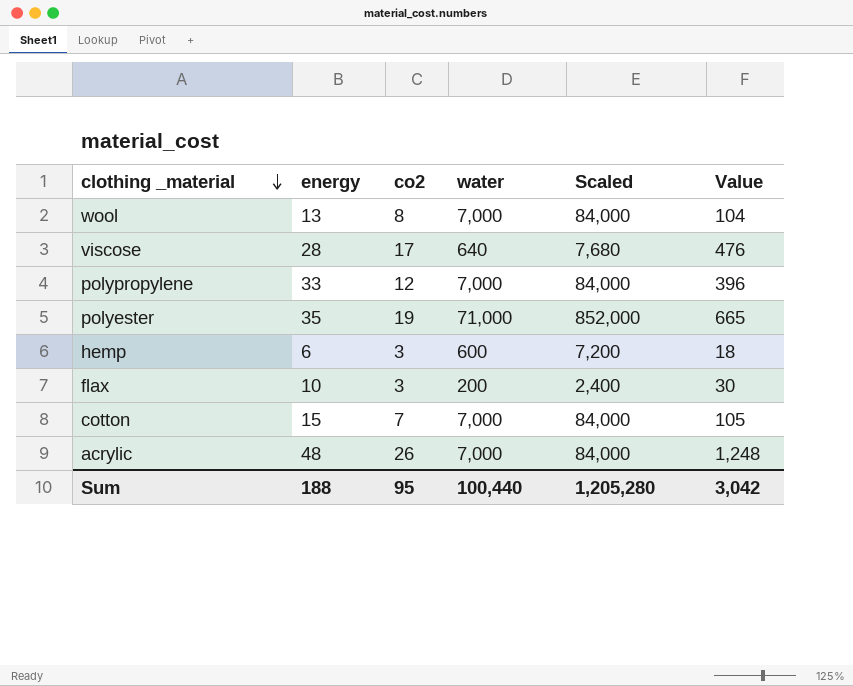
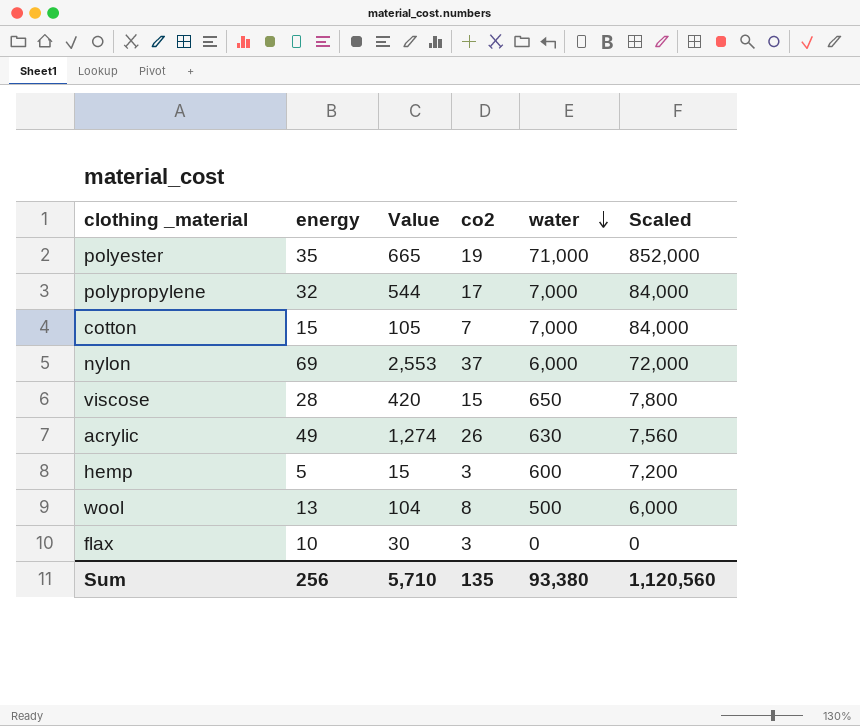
row order: clothing _material descending -> water descending
column Value | position: 6 -> 3
polypropylene | energy: 33 -> 32
polypropylene | Value: 396 -> 544
polypropylene | co2: 12 -> 17
row nylon: none -> 69 | 2,553 | 37 | 6,000 | 72,000
viscose | Value: 476 -> 420
viscose | co2: 17 -> 15
viscose | water: 640 -> 650
viscose | Scaled: 7,680 -> 7,800
acrylic | energy: 48 -> 49
acrylic | Value: 1,248 -> 1,274
acrylic | water: 7,000 -> 630
acrylic | Scaled: 84,000 -> 7,560
hemp | energy: 6 -> 5
hemp | Value: 18 -> 15
wool | water: 7,000 -> 500
wool | Scaled: 84,000 -> 6,000
flax | water: 200 -> 0
flax | Scaled: 2,400 -> 0
Sum | energy: 188 -> 256
Sum | Value: 3,042 -> 5,710
Sum | co2: 95 -> 135
Sum | water: 100,440 -> 93,380
Sum | Scaled: 1,205,280 -> 1,120,560

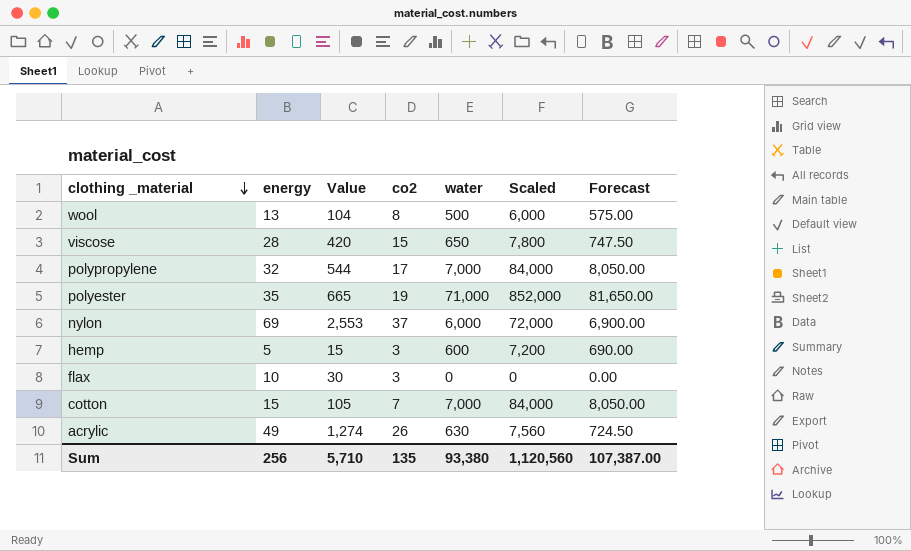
row order: water descending -> clothing _material descending
column Forecast | formula: none -> [water] * 1.15

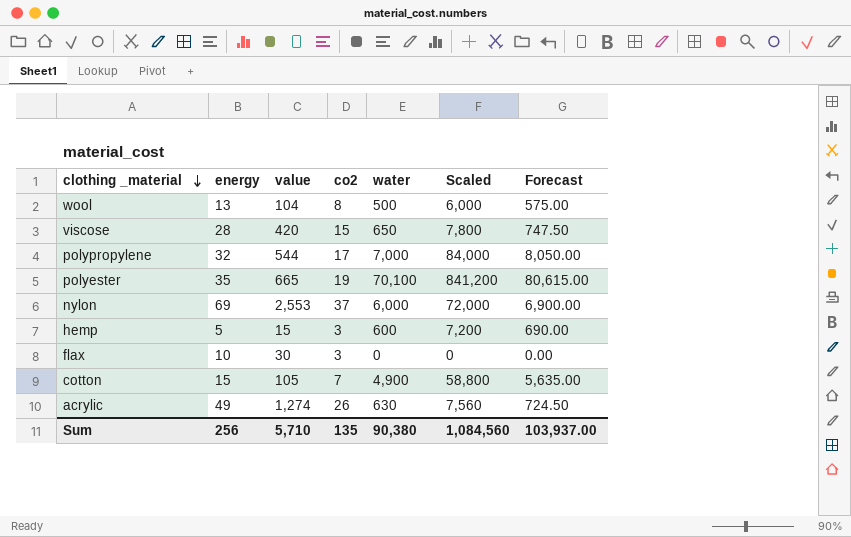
column name: Value -> value
polyester | water: 71,000 -> 70,100
polyester | Scaled: 852,000 -> 841,200
polyester | Forecast: 81,650.00 -> 80,615.00
cotton | water: 7,000 -> 4,900
cotton | Scaled: 84,000 -> 58,800
cotton | Forecast: 8,050.00 -> 5,635.00
Sum | water: 93,380 -> 90,380
Sum | Scaled: 1,120,560 -> 1,084,560
Sum | Forecast: 107,387.00 -> 103,937.00

